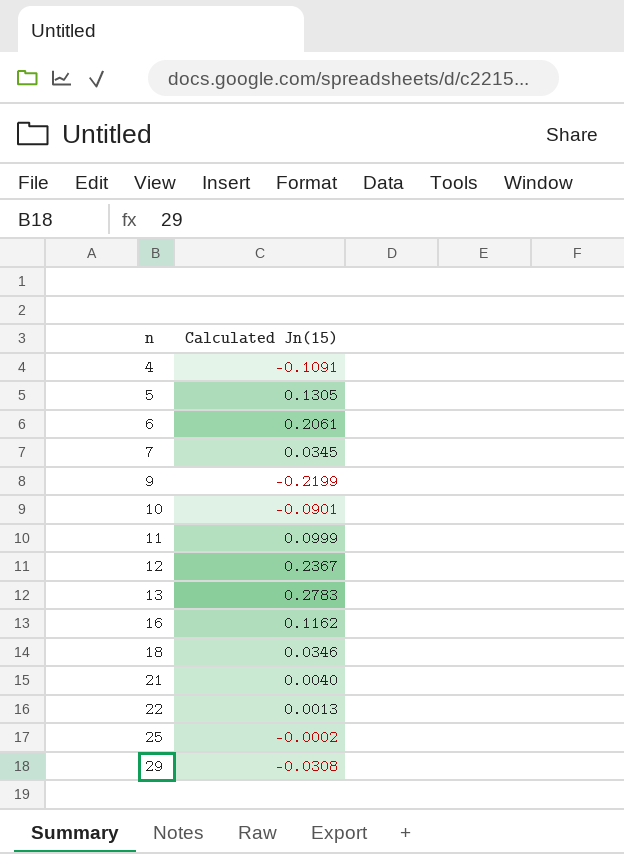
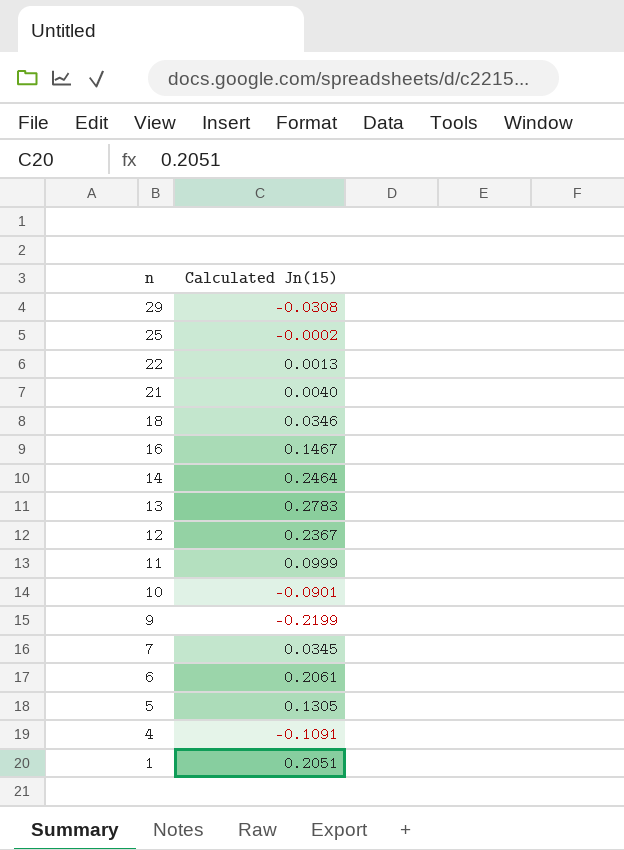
row order: n ascending -> n descending
16 | Calculated Jn(15): 0.1162 -> 0.1467
row 14: none -> 0.2464
row 1: none -> 0.2051

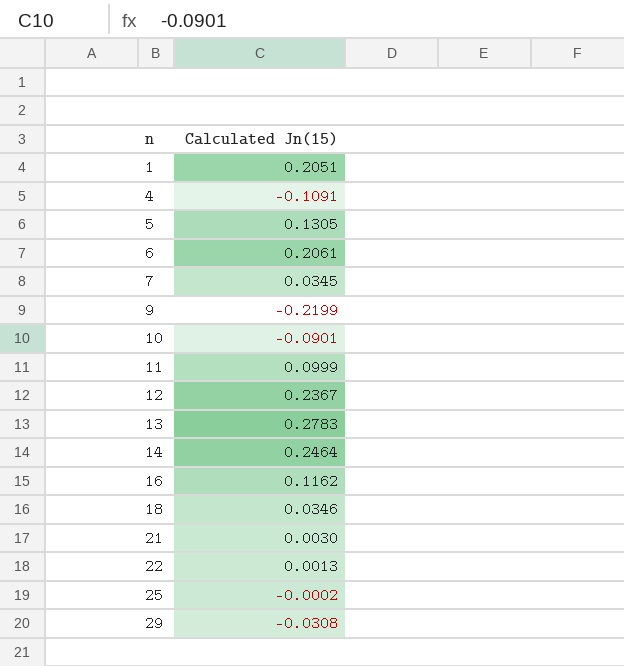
row order: n descending -> n ascending
16 | Calculated Jn(15): 0.1467 -> 0.1162
21 | Calculated Jn(15): 0.0040 -> 0.0030

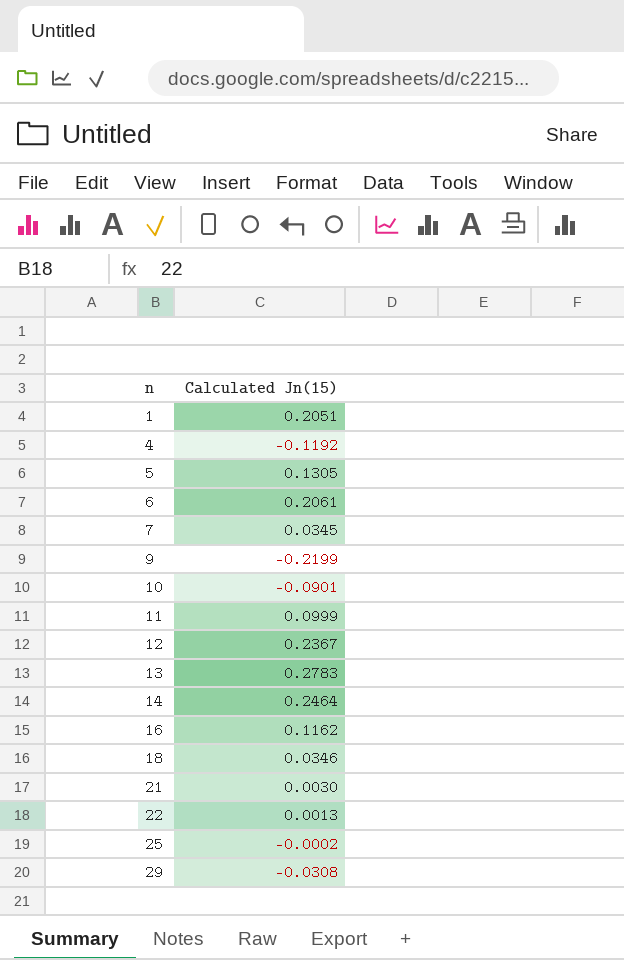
4 | Calculated Jn(15): -0.1091 -> -0.1192

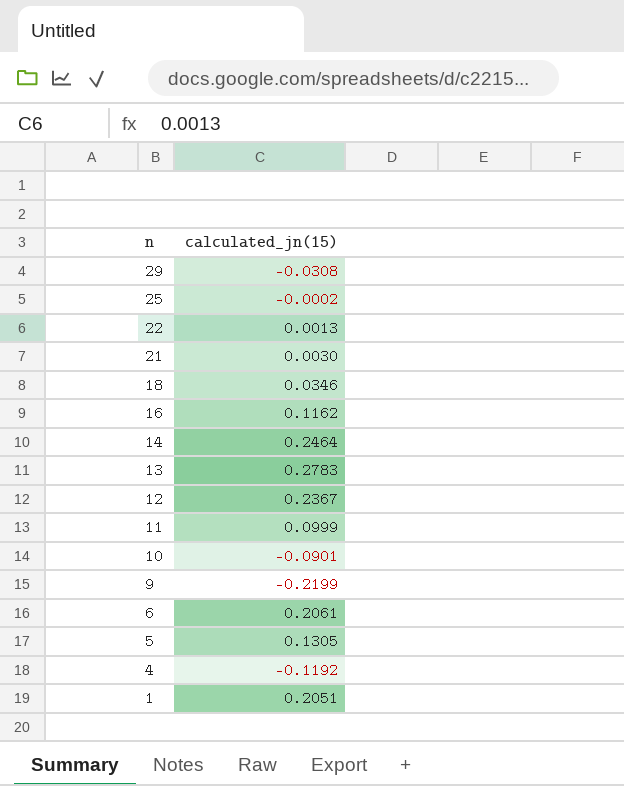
row order: n ascending -> n descending
column name: Calculated Jn(15) -> calculated_jn(15)
row 7: 0.0345 -> none

